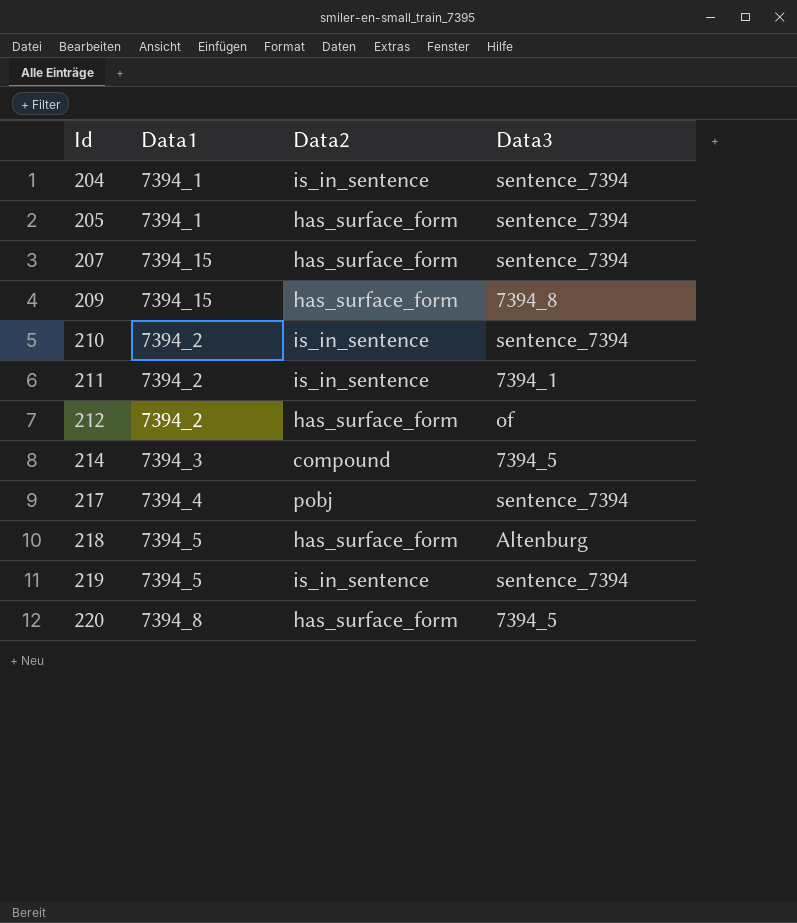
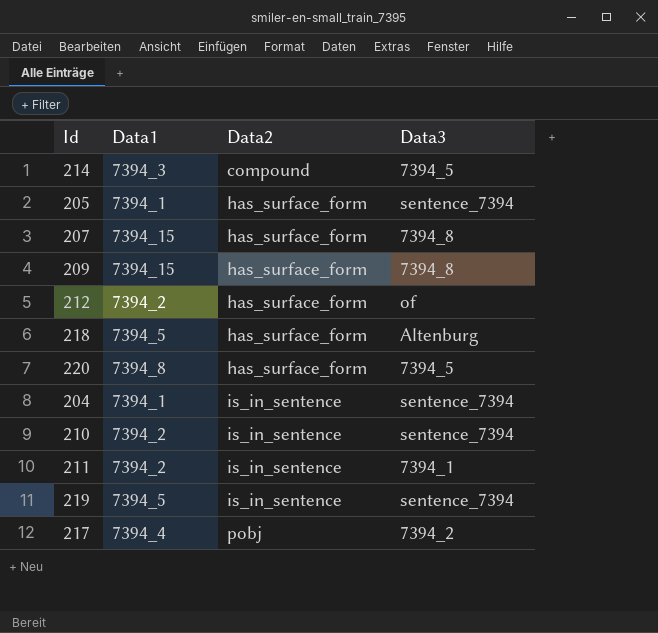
row order: Id ascending -> Data2 ascending
207 | Data3: sentence_7394 -> 7394_8
217 | Data3: sentence_7394 -> 7394_2

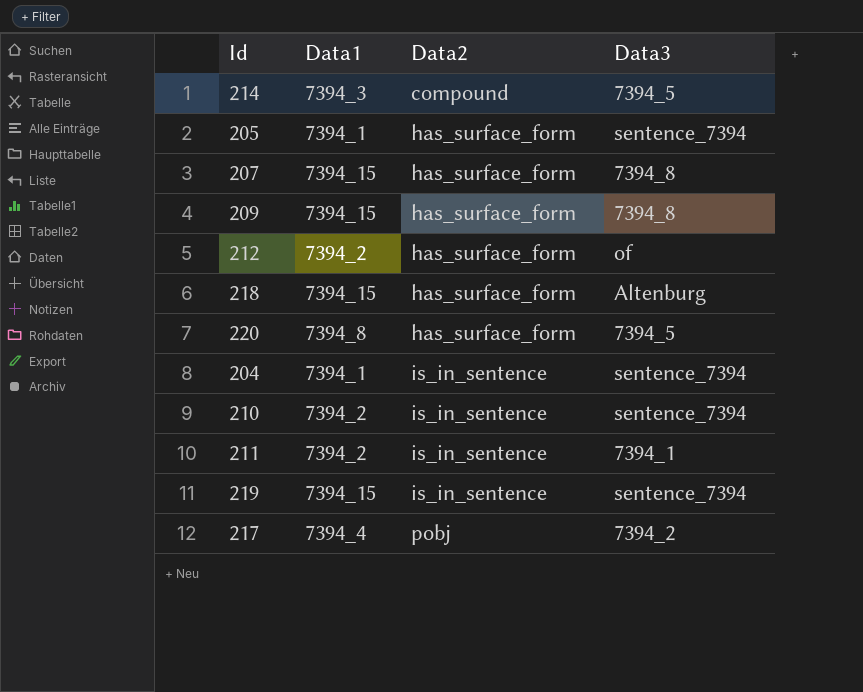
218 | Data1: 7394_5 -> 7394_15
219 | Data1: 7394_5 -> 7394_15

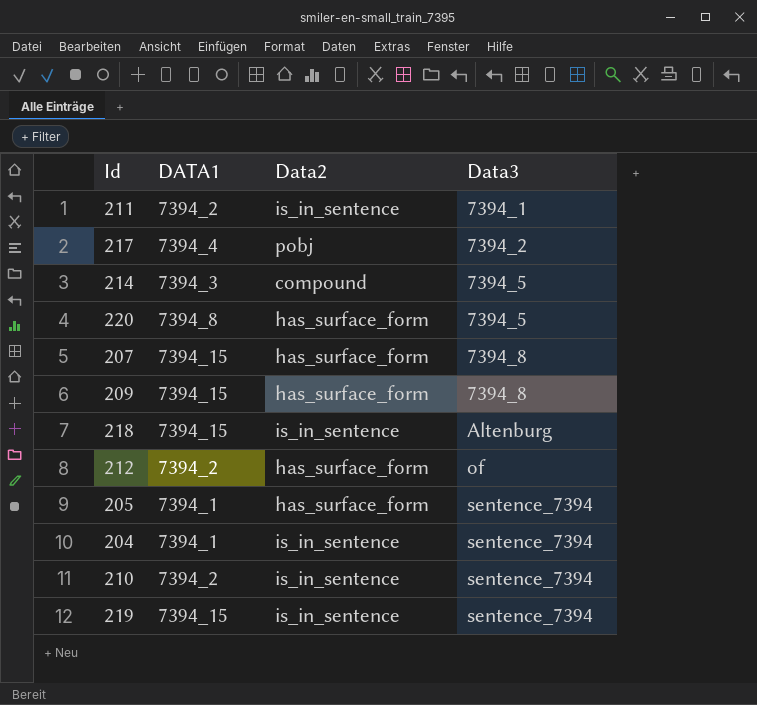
row order: Data2 ascending -> Data3 ascending
column name: Data1 -> DATA1
218 | Data2: has_surface_form -> is_in_sentence

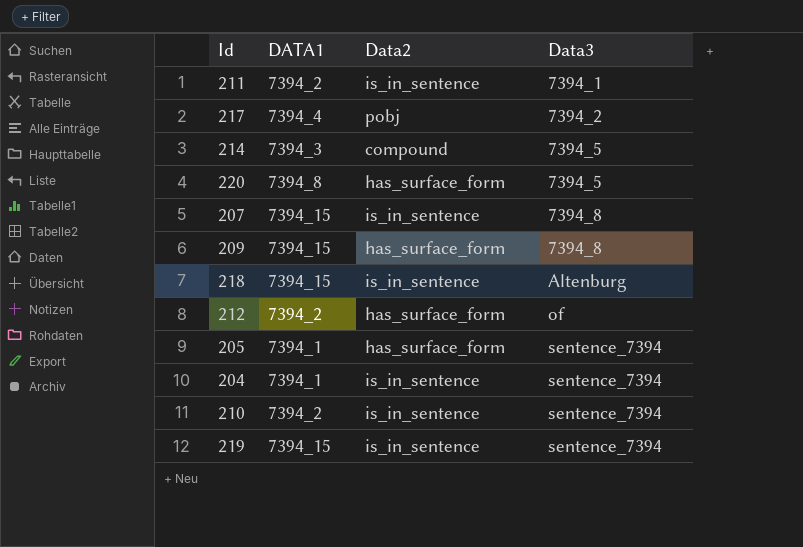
207 | Data2: has_surface_form -> is_in_sentence

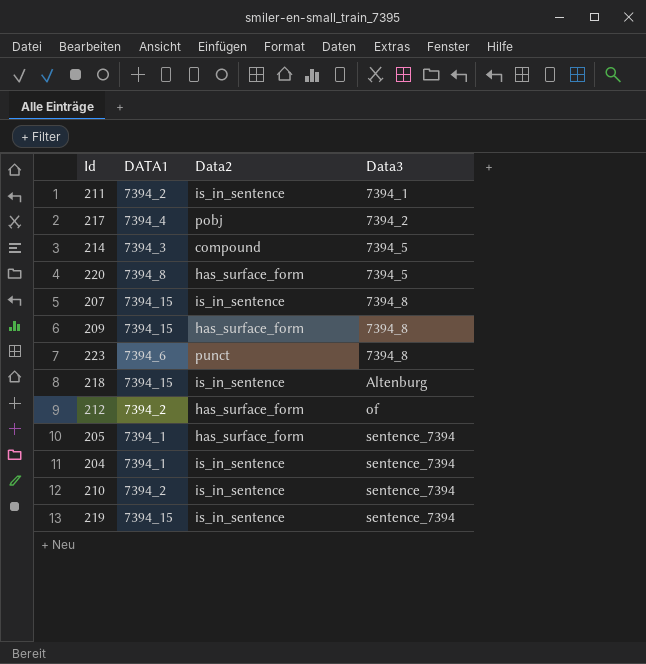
row 223: none -> 7394_6 | punct | 7394_8

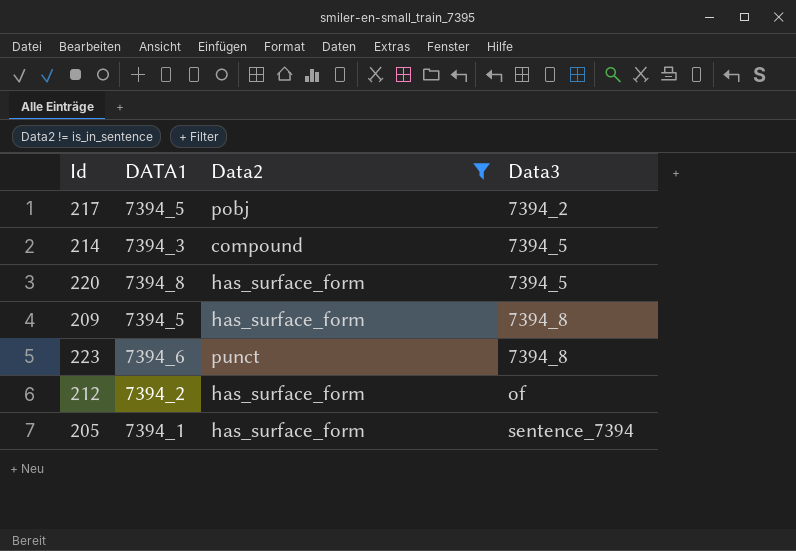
filter: none -> Data2 != is_in_sentence
217 | DATA1: 7394_4 -> 7394_5
209 | DATA1: 7394_15 -> 7394_5

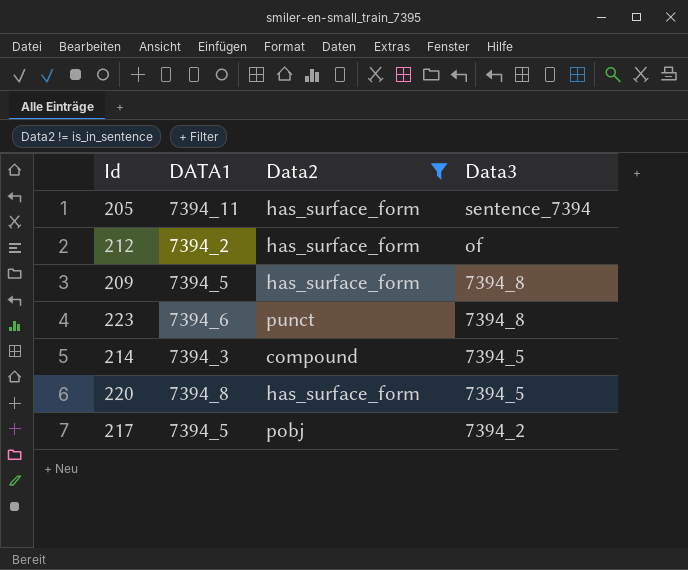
row order: Data3 ascending -> Data3 descending
205 | DATA1: 7394_1 -> 7394_11

